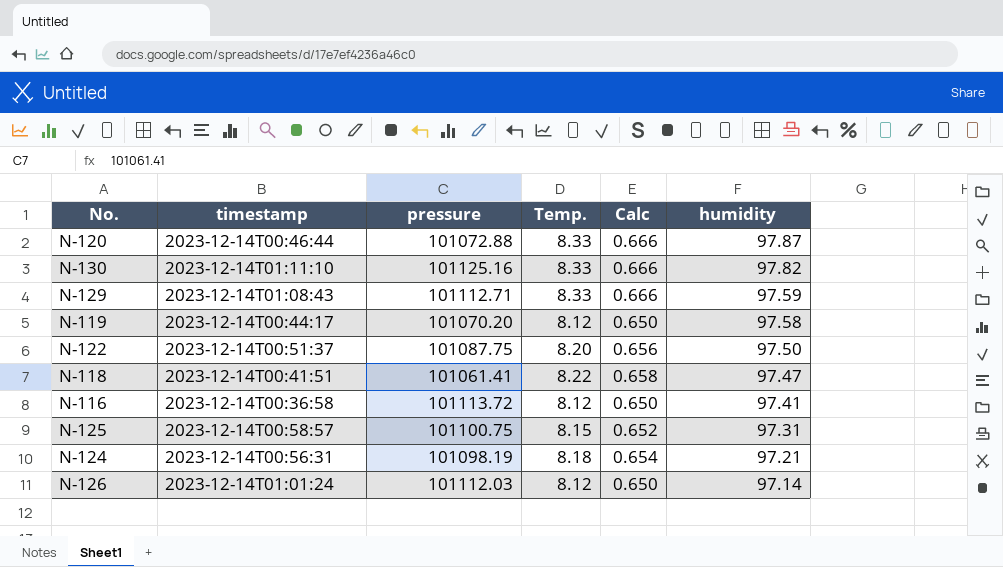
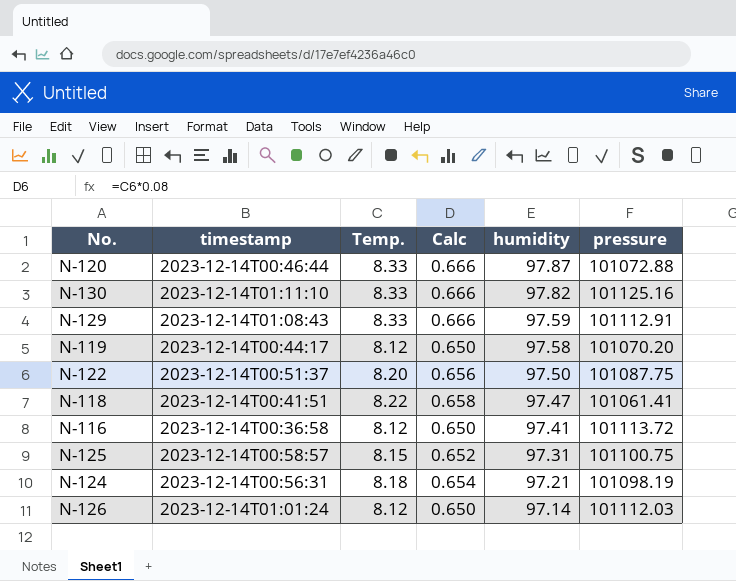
column pressure | position: 3 -> 6
N-129 | pressure: 101112.71 -> 101112.91

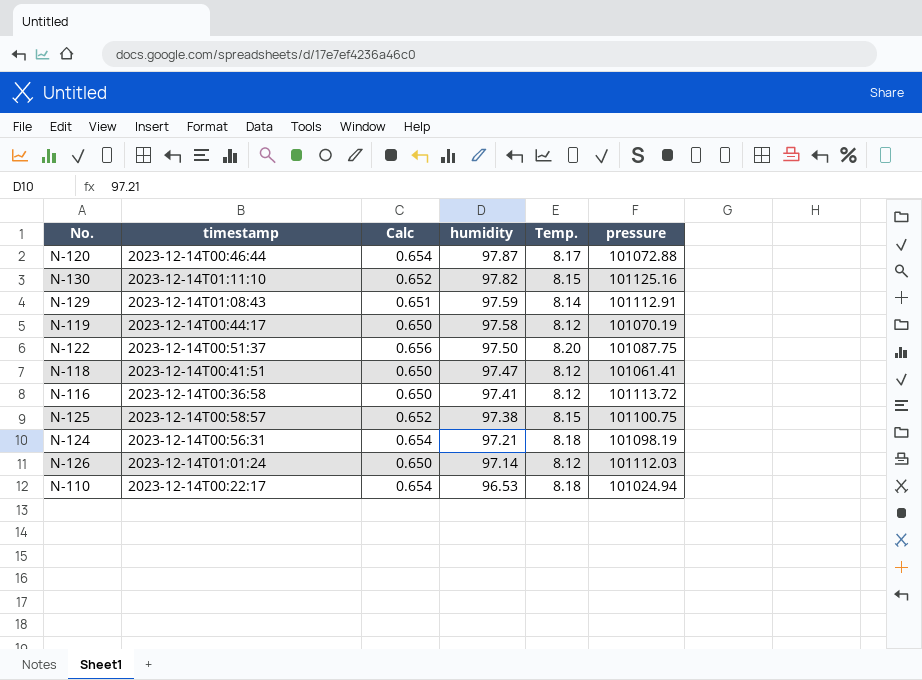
column Temp. | position: 3 -> 5
N-120 | Calc: 0.666 -> 0.654
N-120 | Temp.: 8.33 -> 8.17
N-130 | Calc: 0.666 -> 0.652
N-130 | Temp.: 8.33 -> 8.15
N-129 | Calc: 0.666 -> 0.651
N-129 | Temp.: 8.33 -> 8.14
N-119 | pressure: 101070.20 -> 101070.19
N-118 | Calc: 0.658 -> 0.650
N-118 | Temp.: 8.22 -> 8.12
N-125 | humidity: 97.31 -> 97.38
row N-110: none -> 2023-12-14T00:22:17 | 0.654 | 96.53 | 8.18 | 101024.94

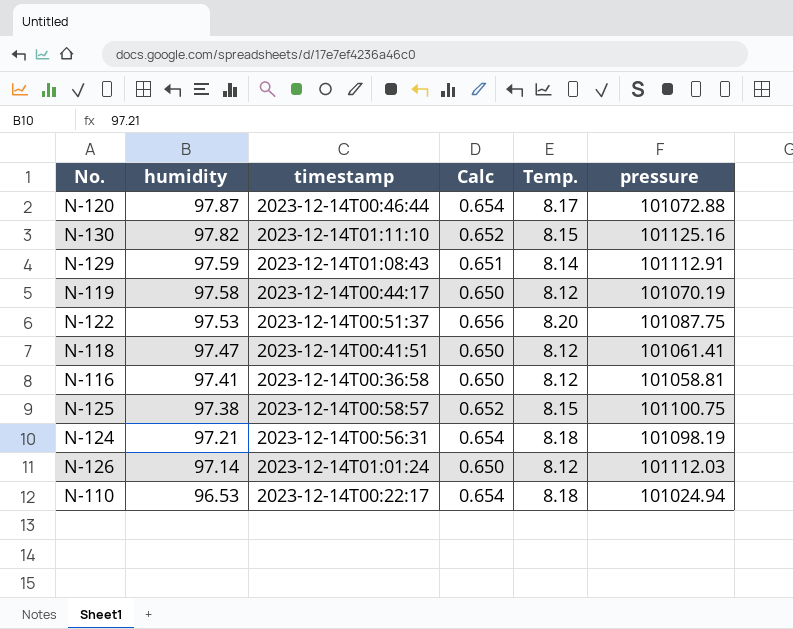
column humidity | position: 4 -> 2
N-122 | humidity: 97.50 -> 97.53
N-116 | pressure: 101113.72 -> 101058.81

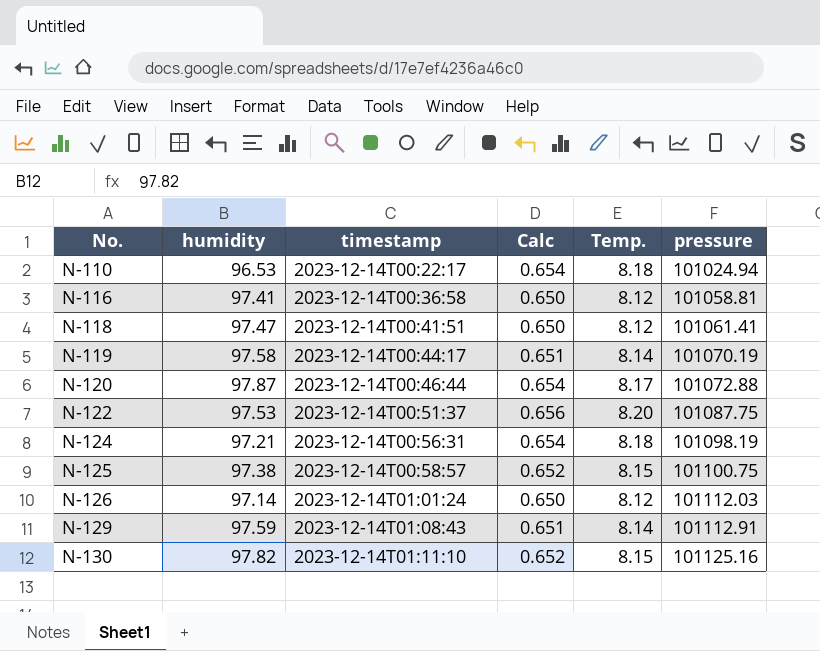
row order: humidity descending -> No. ascending
N-119 | Calc: 0.650 -> 0.651
N-119 | Temp.: 8.12 -> 8.14

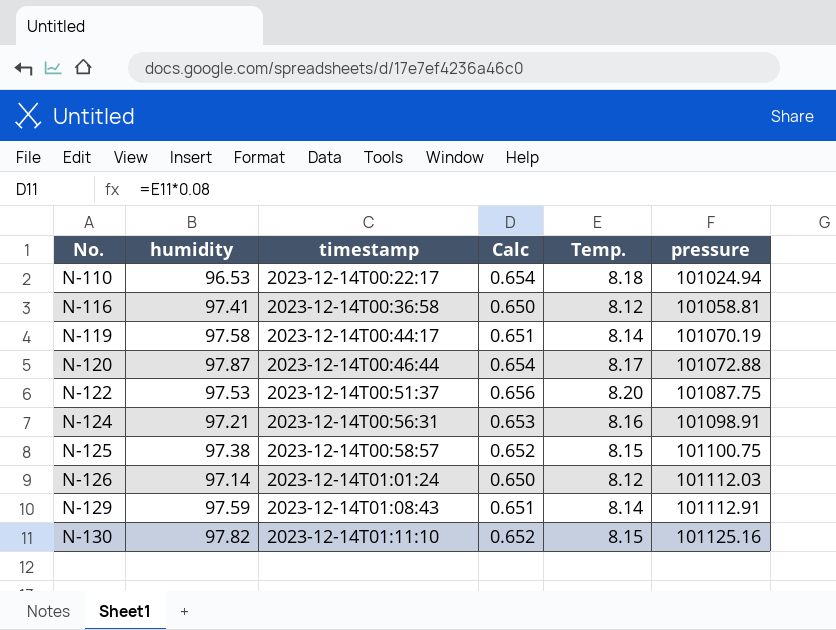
row N-118: 97.47 | 2023-12-14T00:41:51 | 0.650 | 8.12 | 101061.41 -> none
N-124 | Calc: 0.654 -> 0.653
N-124 | Temp.: 8.18 -> 8.16
N-124 | pressure: 101098.19 -> 101098.91

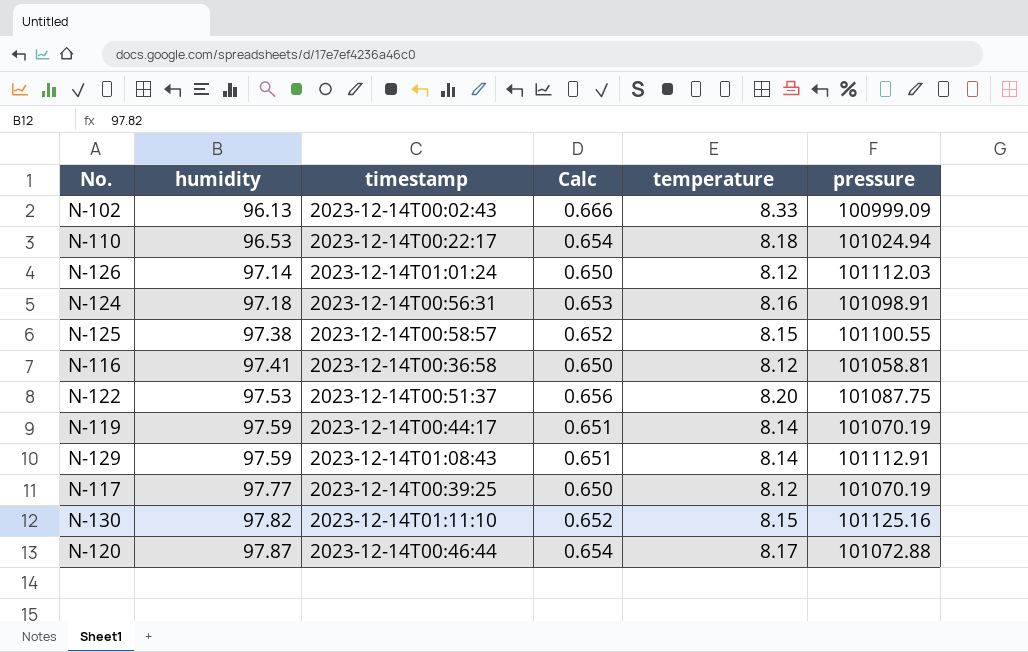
row order: No. ascending -> humidity ascending
column name: Temp. -> temperature
row N-102: none -> 96.13 | 2023-12-14T00:02:43 | 0.666 | 8.33 | 100999.09
N-124 | humidity: 97.21 -> 97.18
N-125 | pressure: 101100.75 -> 101100.55
N-119 | humidity: 97.58 -> 97.59
row N-117: none -> 97.77 | 2023-12-14T00:39:25 | 0.650 | 8.12 | 101070.19

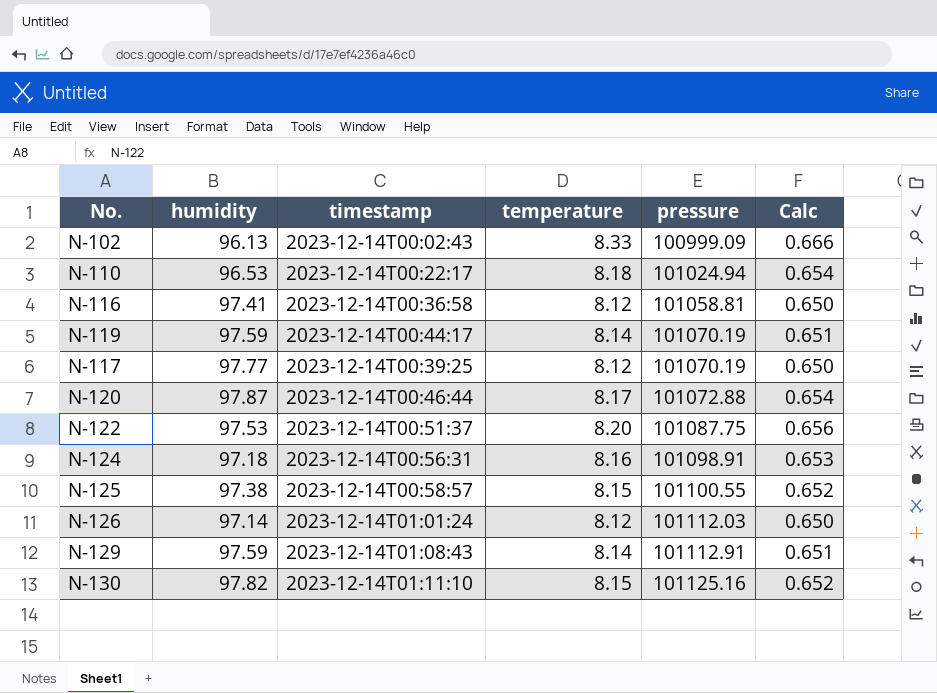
row order: humidity ascending -> pressure ascending
column Calc | position: 4 -> 6

